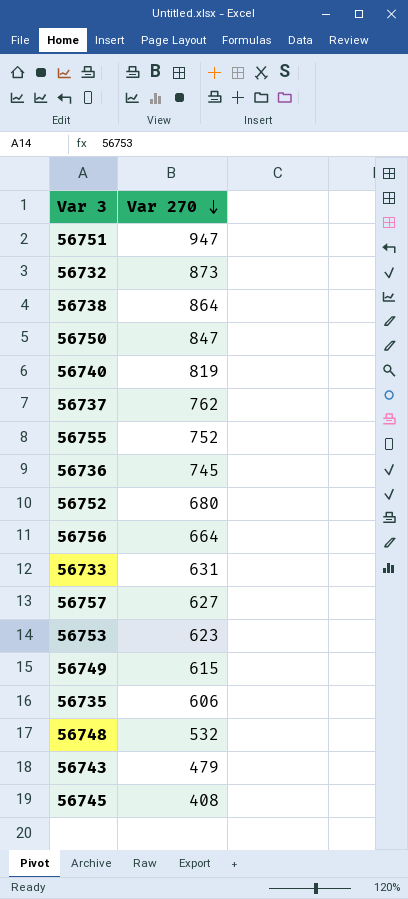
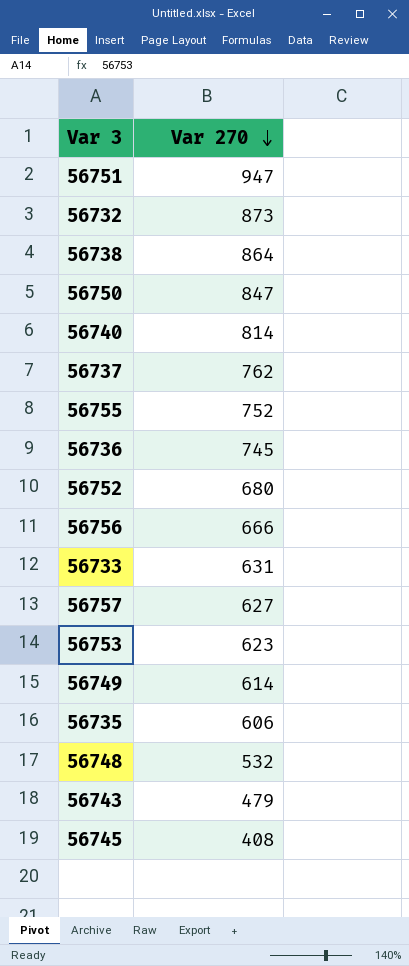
56740 | Var 270: 819 -> 814
56756 | Var 270: 664 -> 666
56749 | Var 270: 615 -> 614

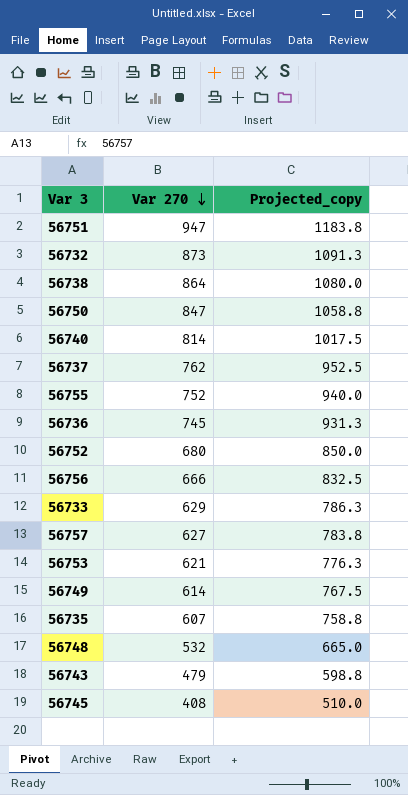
column Projected_copy | formula: none -> [Var 270] * 1.25
56733 | Var 270: 631 -> 629
56753 | Var 270: 623 -> 621
56735 | Var 270: 606 -> 607

